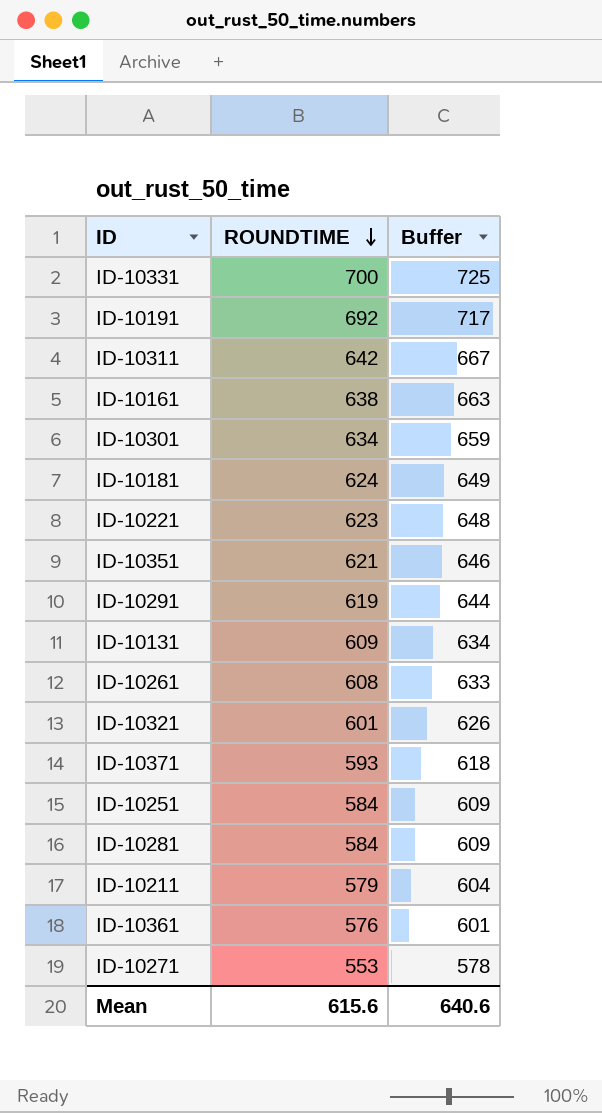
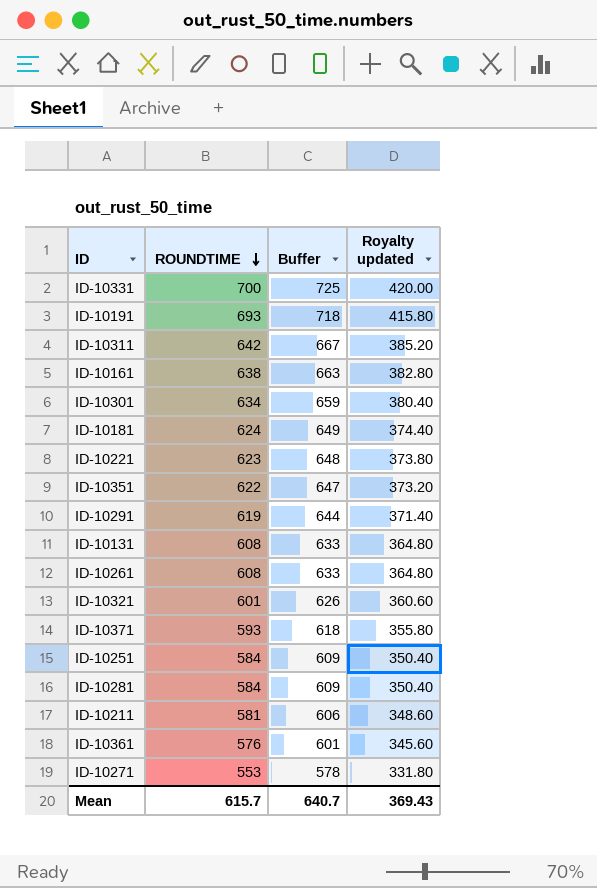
column Royalty updated | formula: none -> [ROUNDTIME] * 0.6
ID-10191 | ROUNDTIME: 692 -> 693
ID-10191 | Buffer: 717 -> 718
ID-10351 | ROUNDTIME: 621 -> 622
ID-10351 | Buffer: 646 -> 647
ID-10131 | ROUNDTIME: 609 -> 608
ID-10131 | Buffer: 634 -> 633
ID-10211 | ROUNDTIME: 579 -> 581
ID-10211 | Buffer: 604 -> 606
Mean | ROUNDTIME: 615.6 -> 615.7
Mean | Buffer: 640.6 -> 640.7

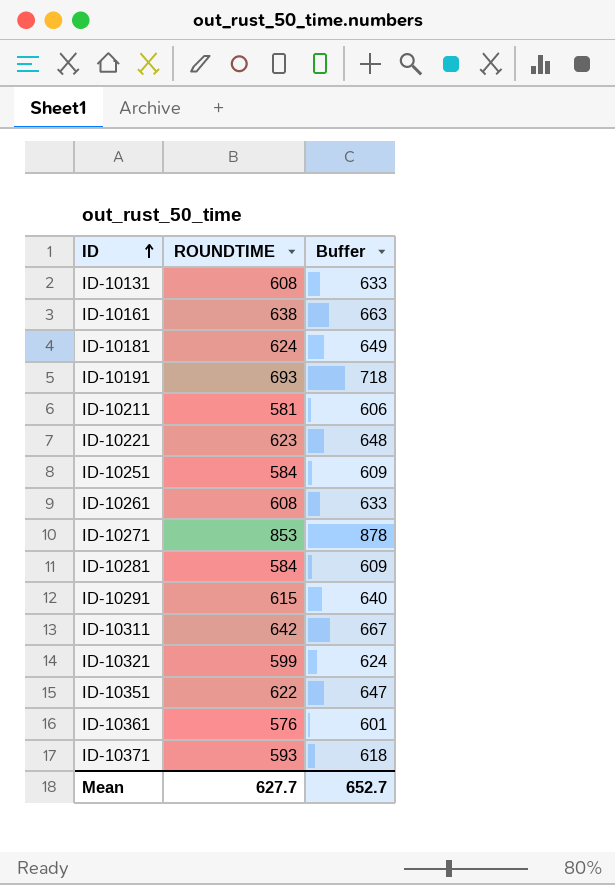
row order: ROUNDTIME descending -> ID ascending
column Royalty updated | formula: [ROUNDTIME] * 0.6 -> none
row ID-10331: 700 | 725 | 420.00 -> none
row ID-10301: 634 | 659 | 380.40 -> none
ID-10271 | ROUNDTIME: 553 -> 853
ID-10271 | Buffer: 578 -> 878
ID-10291 | ROUNDTIME: 619 -> 615
ID-10291 | Buffer: 644 -> 640
ID-10321 | ROUNDTIME: 601 -> 599
ID-10321 | Buffer: 626 -> 624
Mean | ROUNDTIME: 615.7 -> 627.7
Mean | Buffer: 640.7 -> 652.7

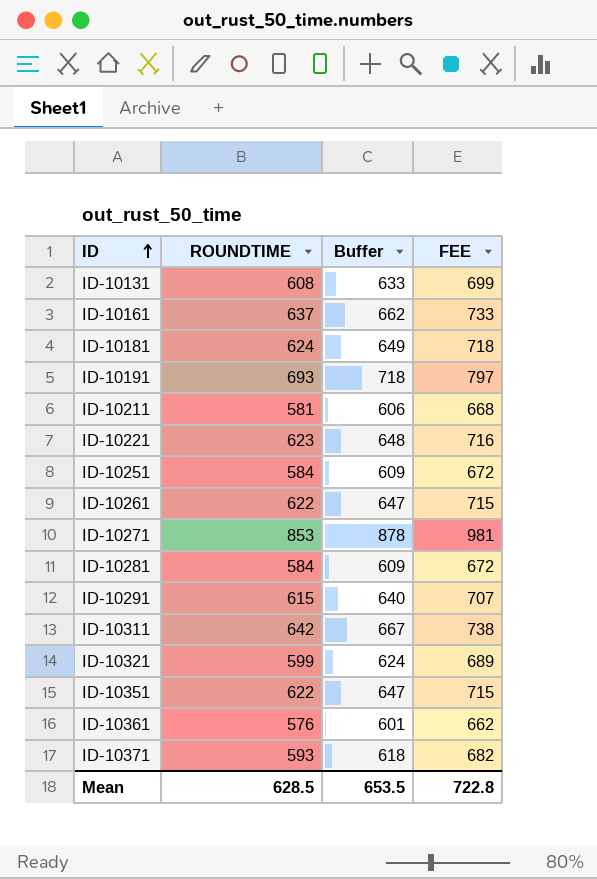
column FEE | formula: none -> [ROUNDTIME] * 1.15
ID-10161 | ROUNDTIME: 638 -> 637
ID-10161 | Buffer: 663 -> 662
ID-10261 | ROUNDTIME: 608 -> 622
ID-10261 | Buffer: 633 -> 647
Mean | ROUNDTIME: 627.7 -> 628.5
Mean | Buffer: 652.7 -> 653.5

